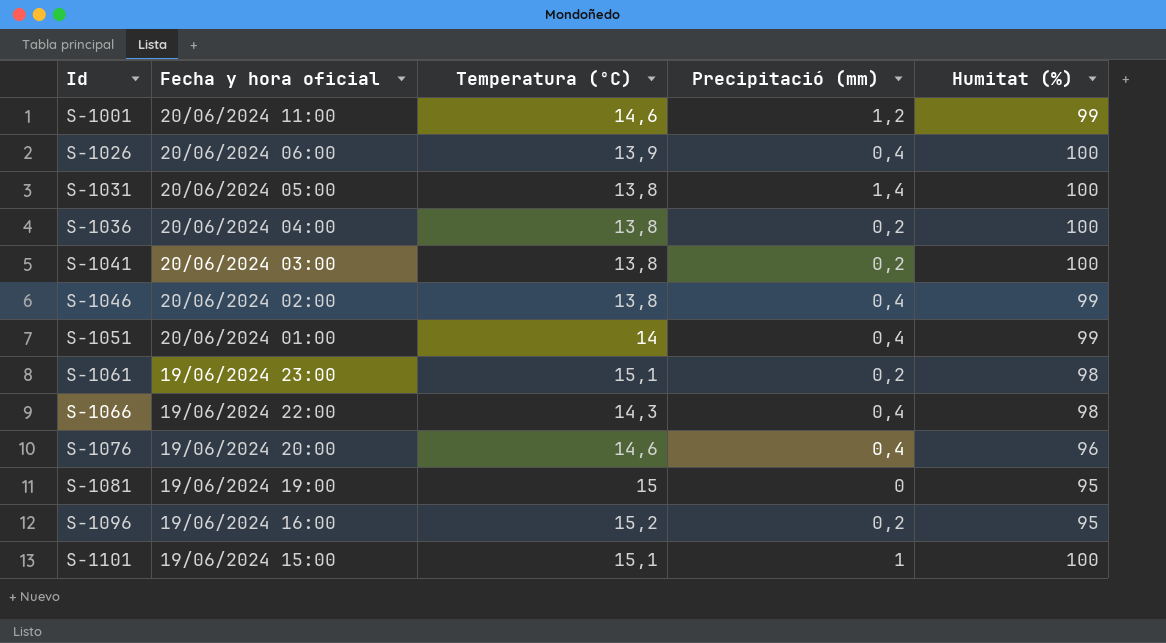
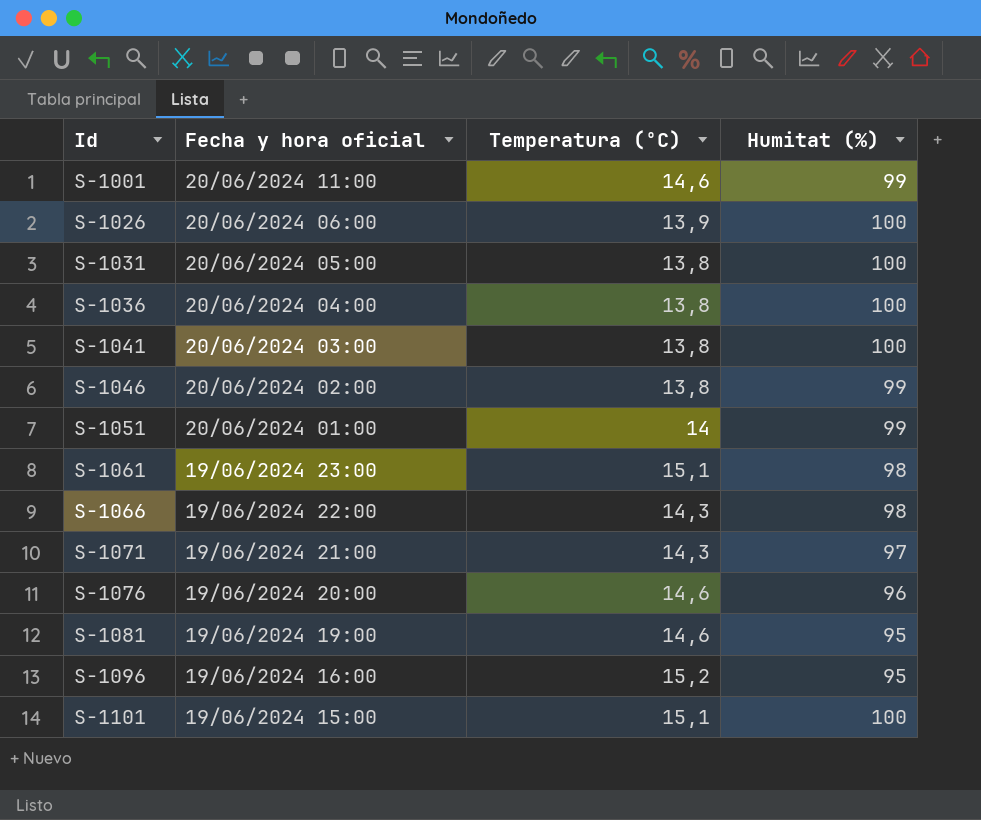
column Precipitació (mm) | position: 4 -> none
row S-1071: none -> 19/06/2024 21:00 | 14,3 | 97
S-1081 | Temperatura (ºC): 15 -> 14,6

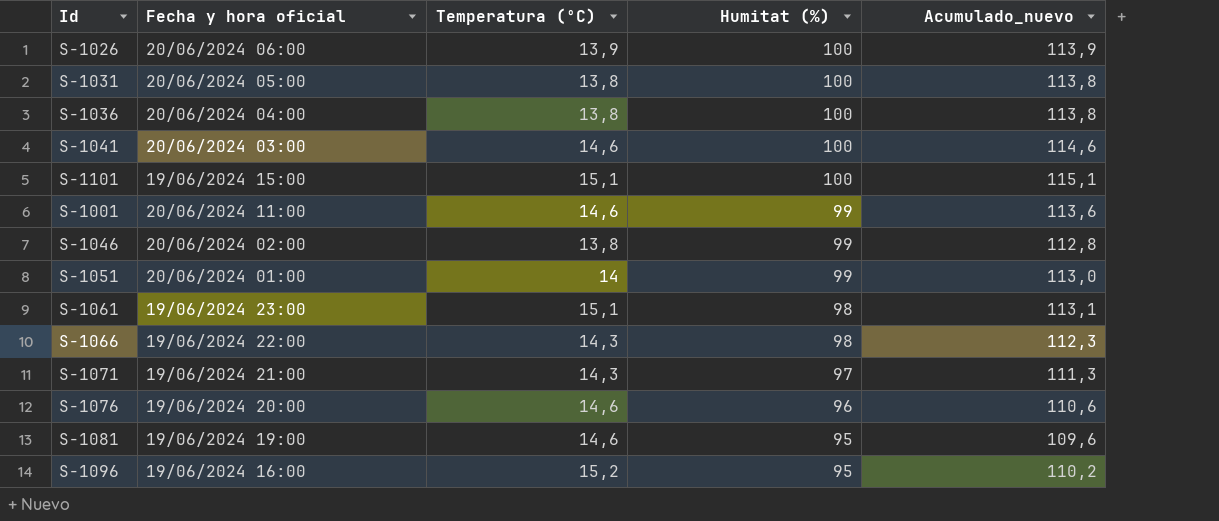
row order: Id ascending -> Humitat (%) descending
column Acumulado_nuevo | formula: none -> [Temperatura (ºC)] + [Humitat (%)]
S-1041 | Temperatura (ºC): 13,8 -> 14,6

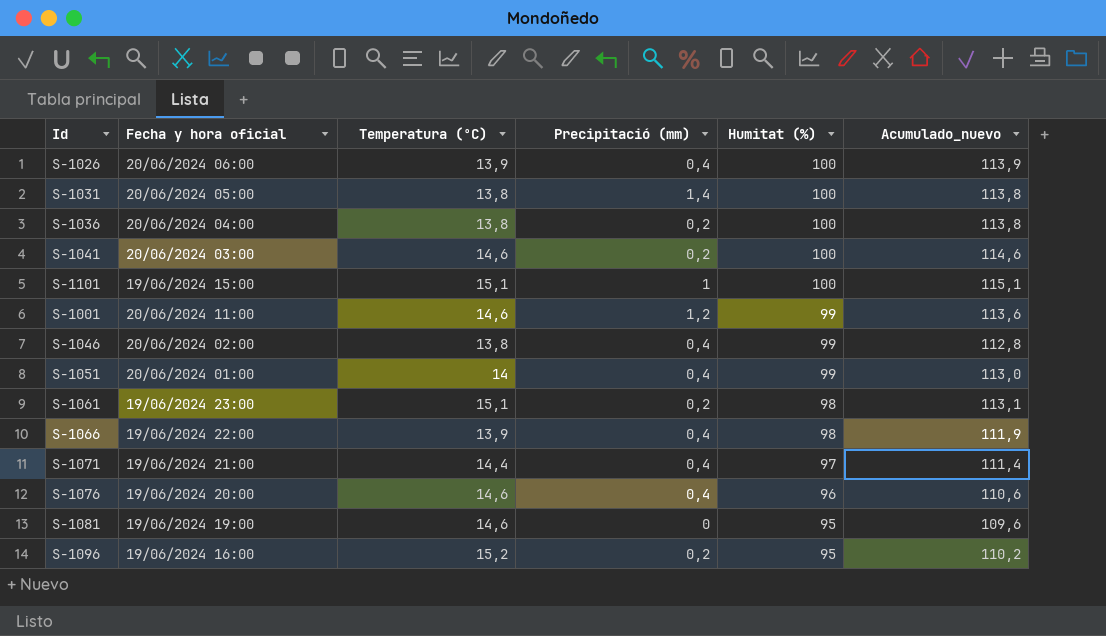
column Precipitació (mm) | position: none -> 4
S-1066 | Temperatura (ºC): 14,3 -> 13,9
S-1066 | Acumulado_nuevo: 112,3 -> 111,9
S-1071 | Temperatura (ºC): 14,3 -> 14,4
S-1071 | Acumulado_nuevo: 111,3 -> 111,4

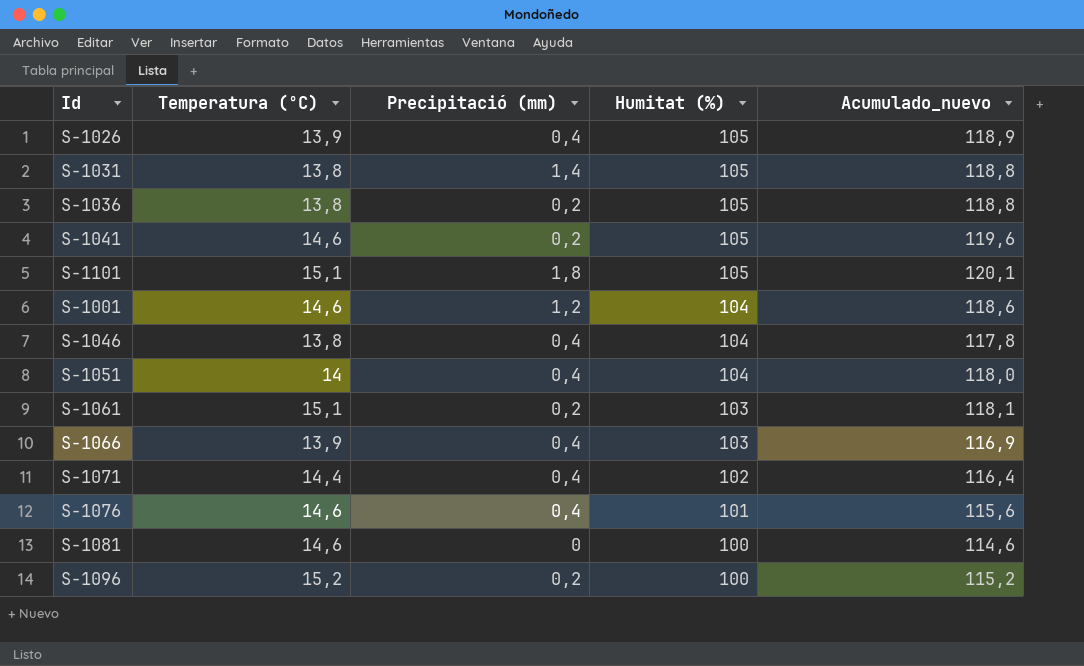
column Fecha y hora oficial | position: 2 -> none
S-1026 | Humitat (%): 100 -> 105
S-1026 | Acumulado_nuevo: 113,9 -> 118,9
S-1031 | Humitat (%): 100 -> 105
S-1031 | Acumulado_nuevo: 113,8 -> 118,8
S-1036 | Humitat (%): 100 -> 105
S-1036 | Acumulado_nuevo: 113,8 -> 118,8
S-1041 | Humitat (%): 100 -> 105
S-1041 | Acumulado_nuevo: 114,6 -> 119,6
S-1101 | Precipitació (mm): 1 -> 1,8
S-1101 | Humitat (%): 100 -> 105
S-1101 | Acumulado_nuevo: 115,1 -> 120,1
S-1001 | Humitat (%): 99 -> 104
S-1001 | Acumulado_nuevo: 113,6 -> 118,6
S-1046 | Humitat (%): 99 -> 104
S-1046 | Acumulado_nuevo: 112,8 -> 117,8
S-1051 | Humitat (%): 99 -> 104
S-1051 | Acumulado_nuevo: 113,0 -> 118,0
S-1061 | Humitat (%): 98 -> 103
S-1061 | Acumulado_nuevo: 113,1 -> 118,1
S-1066 | Humitat (%): 98 -> 103
S-1066 | Acumulado_nuevo: 111,9 -> 116,9
S-1071 | Humitat (%): 97 -> 102
S-1071 | Acumulado_nuevo: 111,4 -> 116,4
S-1076 | Humitat (%): 96 -> 101
S-1076 | Acumulado_nuevo: 110,6 -> 115,6
S-1081 | Humitat (%): 95 -> 100
S-1081 | Acumulado_nuevo: 109,6 -> 114,6
S-1096 | Humitat (%): 95 -> 100
S-1096 | Acumulado_nuevo: 110,2 -> 115,2

